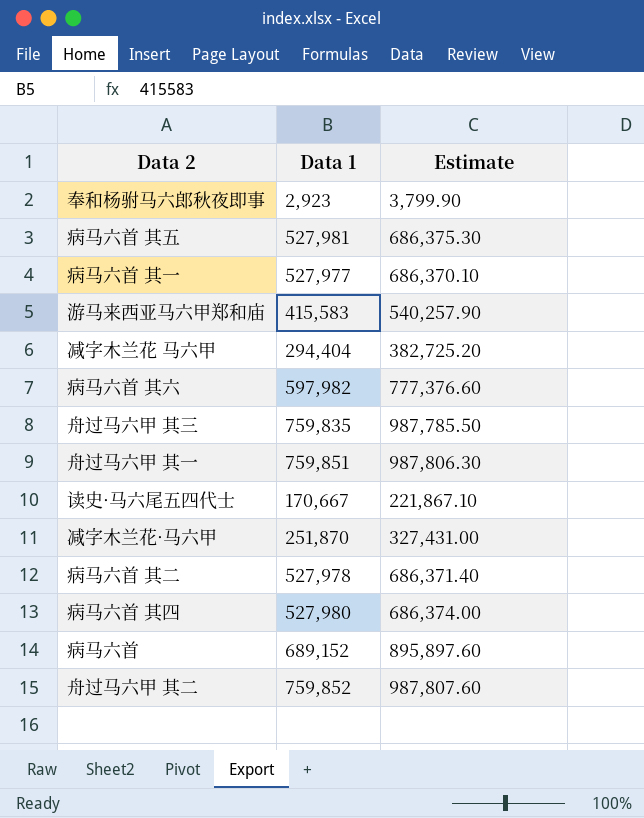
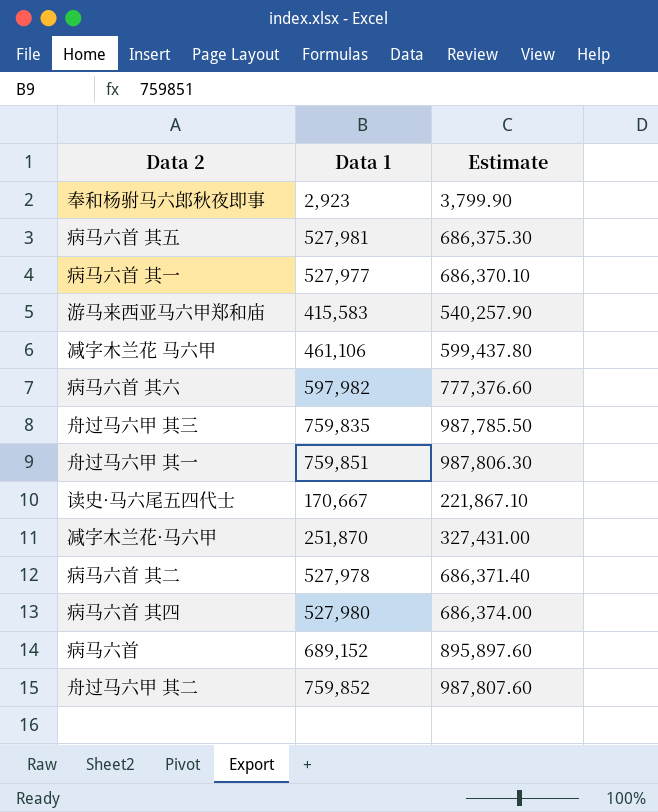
减字木兰花 马六甲 | Data 1: 294,404 -> 461,106
减字木兰花 马六甲 | Estimate: 382,725.20 -> 599,437.80

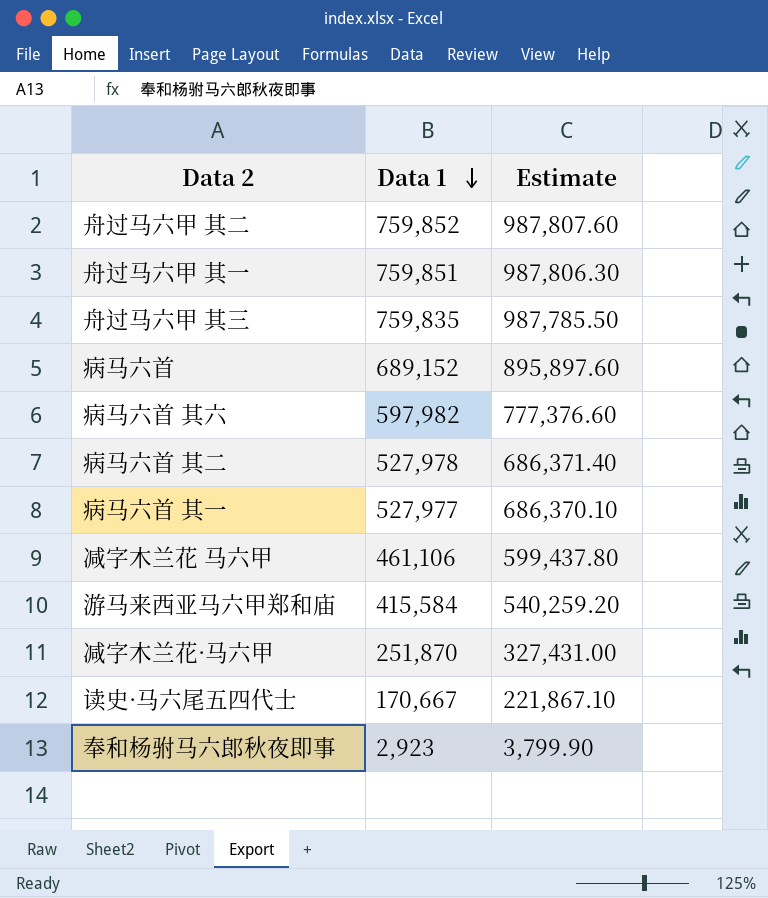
row order: none -> Data 1 descending
row 病马六首 其五: 527,981 | 686,375.30 -> none
row 病马六首 其四: 527,980 | 686,374.00 -> none
游马来西亚马六甲郑和庙 | Data 1: 415,583 -> 415,584
游马来西亚马六甲郑和庙 | Estimate: 540,257.90 -> 540,259.20

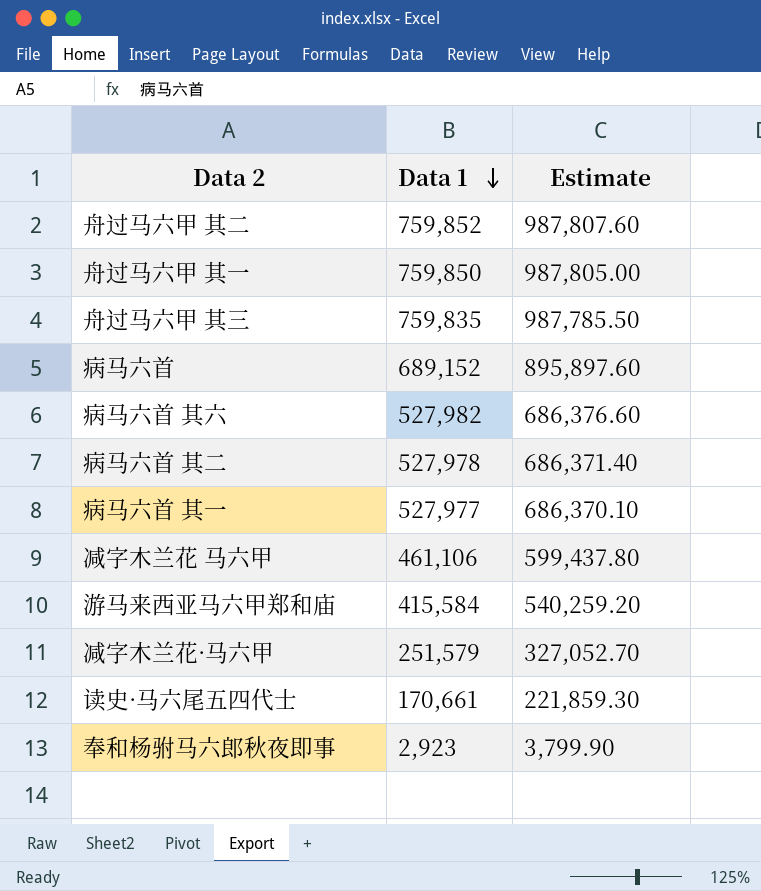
舟过马六甲 其一 | Data 1: 759,851 -> 759,850
舟过马六甲 其一 | Estimate: 987,806.30 -> 987,805.00
病马六首 其六 | Data 1: 597,982 -> 527,982
病马六首 其六 | Estimate: 777,376.60 -> 686,376.60
减字木兰花·马六甲 | Data 1: 251,870 -> 251,579
减字木兰花·马六甲 | Estimate: 327,431.00 -> 327,052.70
读史·马六尾五四代士 | Data 1: 170,667 -> 170,661
读史·马六尾五四代士 | Estimate: 221,867.10 -> 221,859.30

